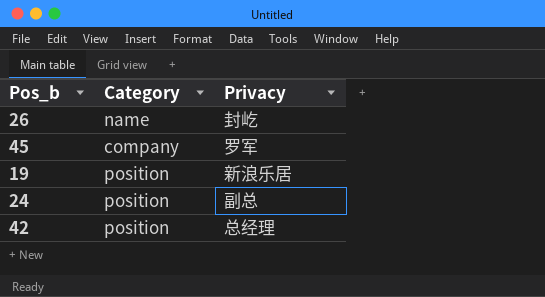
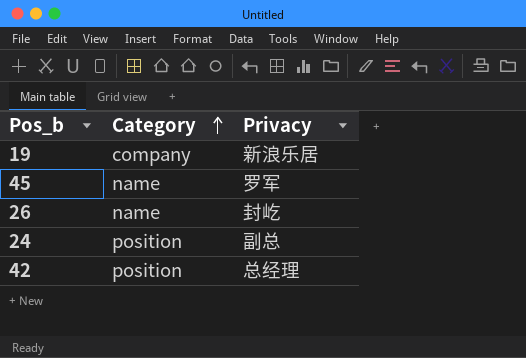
row order: none -> Category ascending
19 | Category: position -> company
45 | Category: company -> name

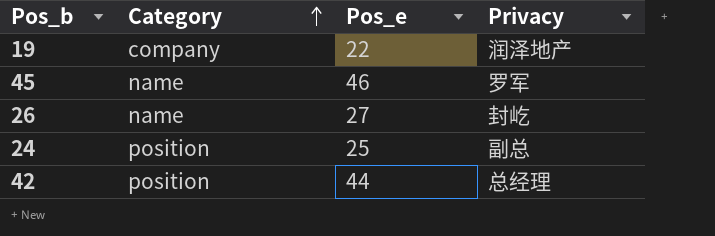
column Pos_e | position: none -> 3
19 | Privacy: 新浪乐居 -> 润泽地产

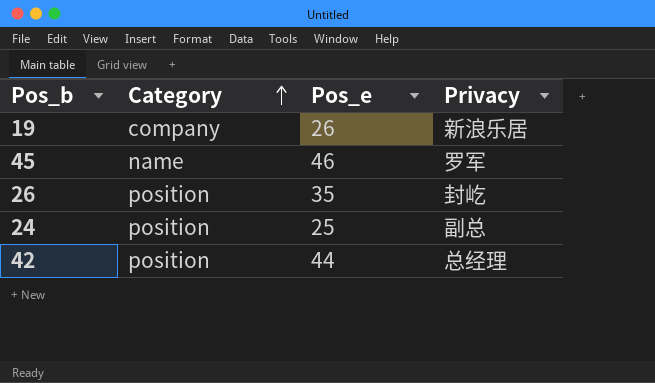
19 | Pos_e: 22 -> 26
19 | Privacy: 润泽地产 -> 新浪乐居
26 | Category: name -> position
26 | Pos_e: 27 -> 35

